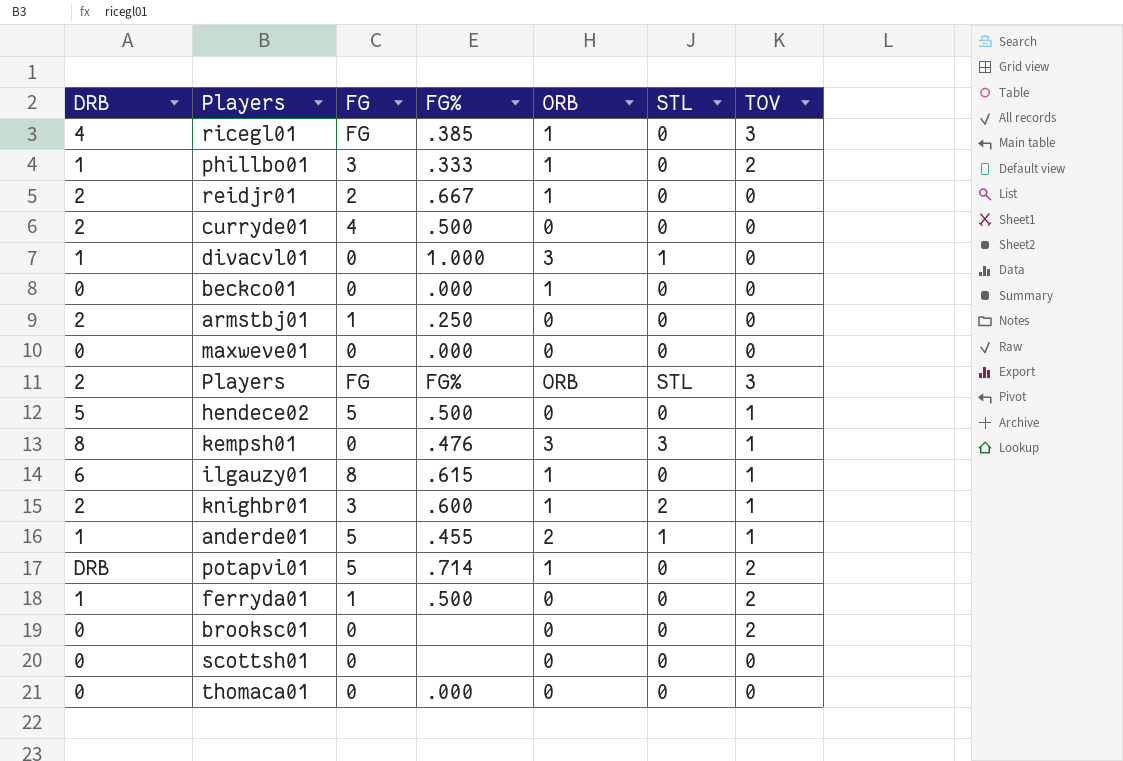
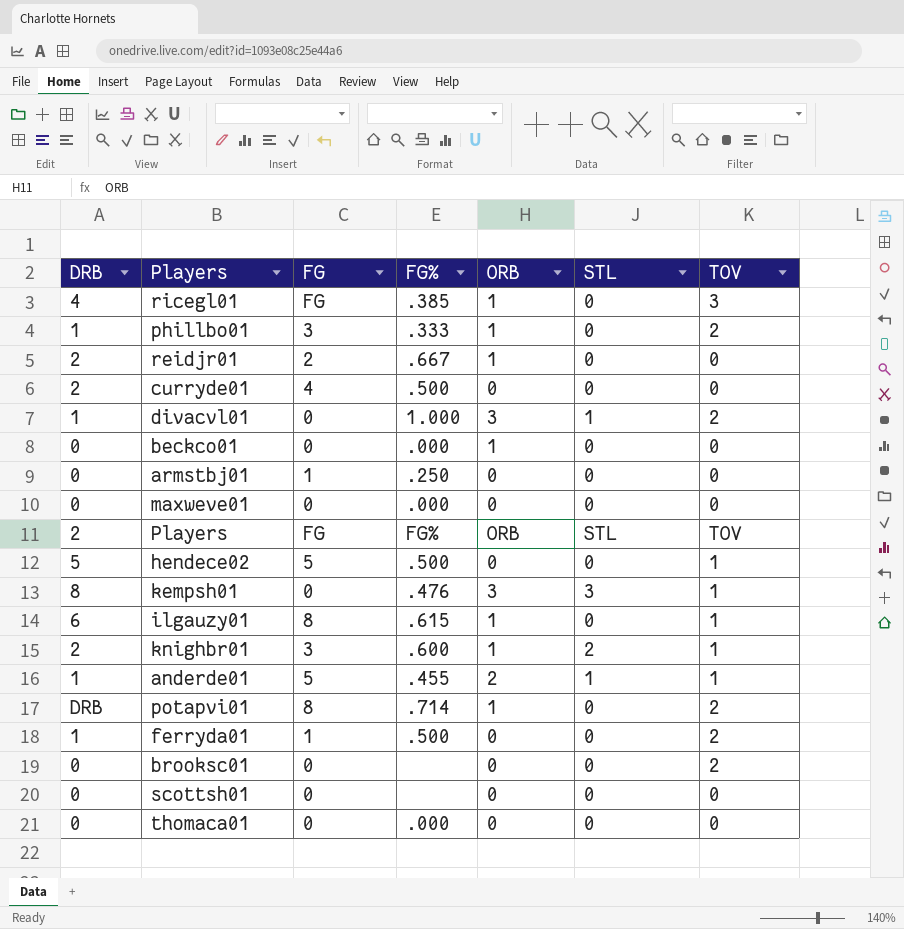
divacvl01 | TOV: 0 -> 2
armstbj01 | DRB: 2 -> 0
Players | TOV: 3 -> TOV
potapvi01 | FG: 5 -> 8

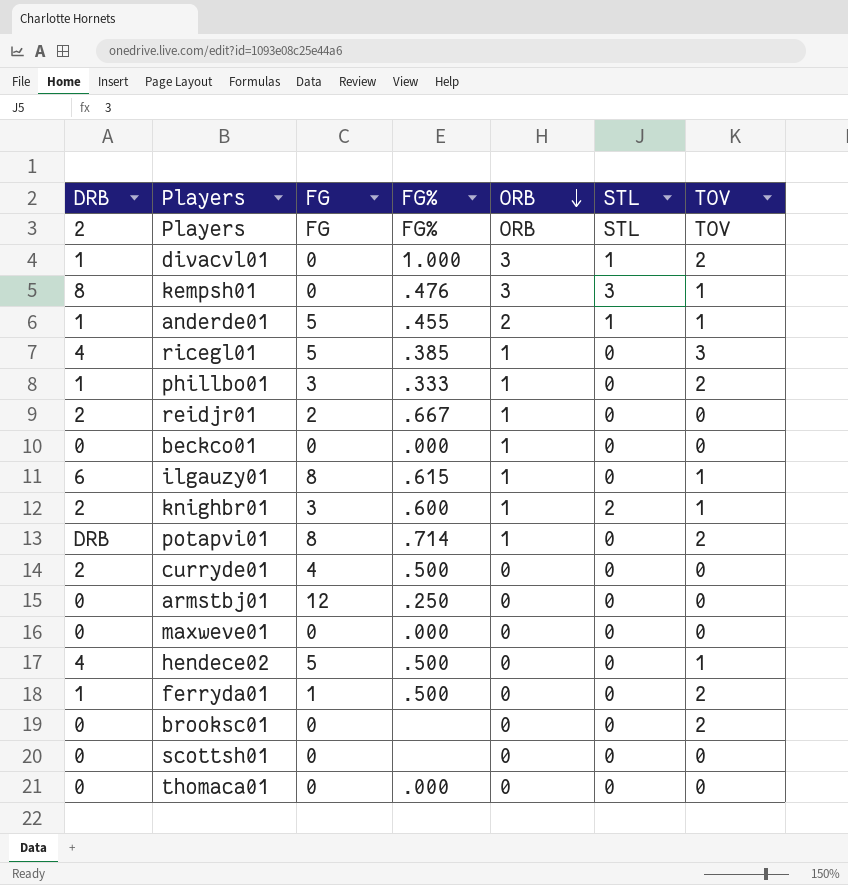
row order: none -> ORB descending
ricegl01 | FG: FG -> 5
armstbj01 | FG: 1 -> 12
hendece02 | DRB: 5 -> 4

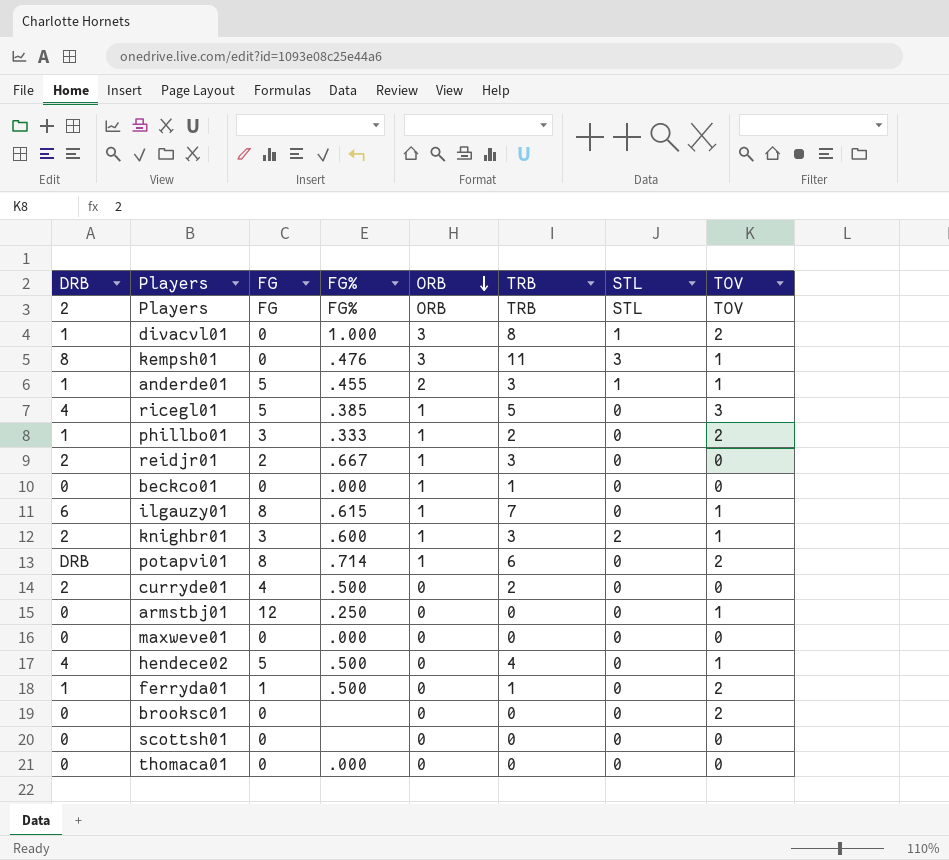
column TRB | position: none -> 6
armstbj01 | TOV: 0 -> 1

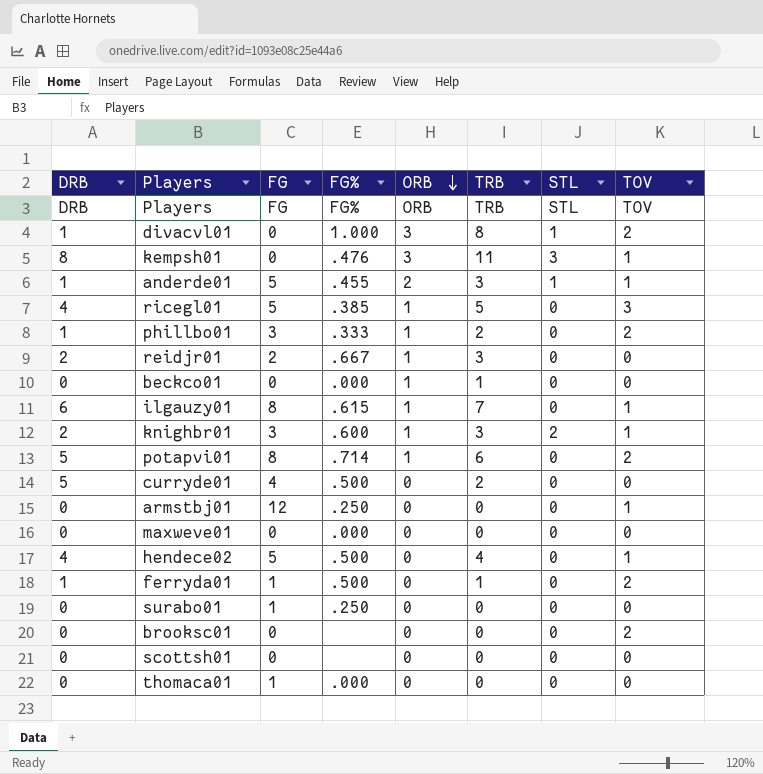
Players | DRB: 2 -> DRB
potapvi01 | DRB: DRB -> 5
curryde01 | DRB: 2 -> 5
row surabo01: none -> 0 | 1 | .250 | 0 | 0 | 0 | 0
thomaca01 | FG: 0 -> 1

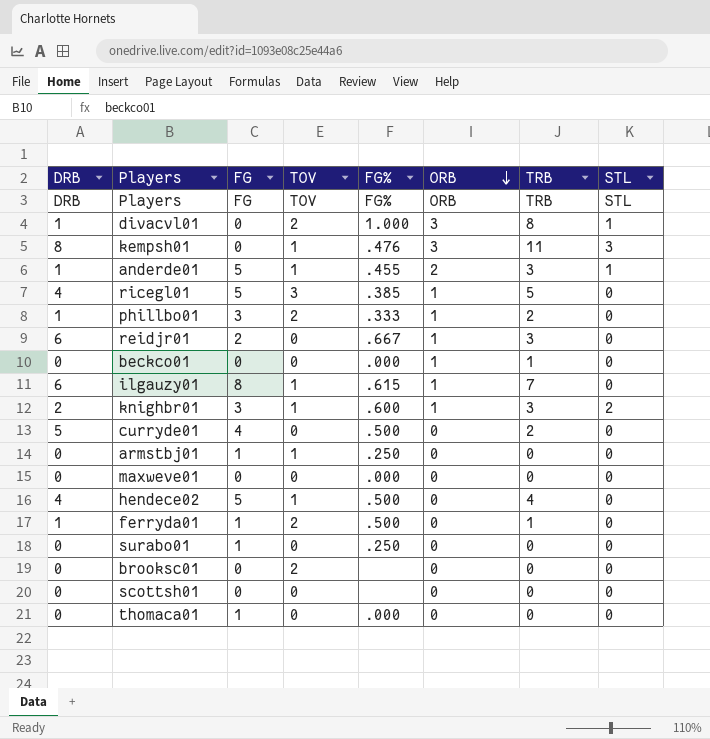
column TOV | position: 8 -> 4
row potapvi01: 5 | 8 | .714 | 1 | 6 | 0 | 2 -> none
reidjr01 | DRB: 2 -> 6
armstbj01 | FG: 12 -> 1

